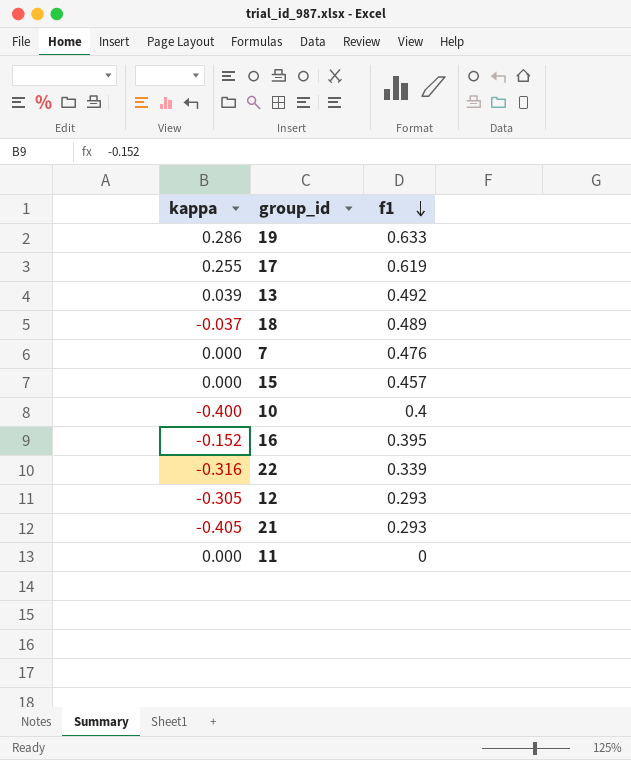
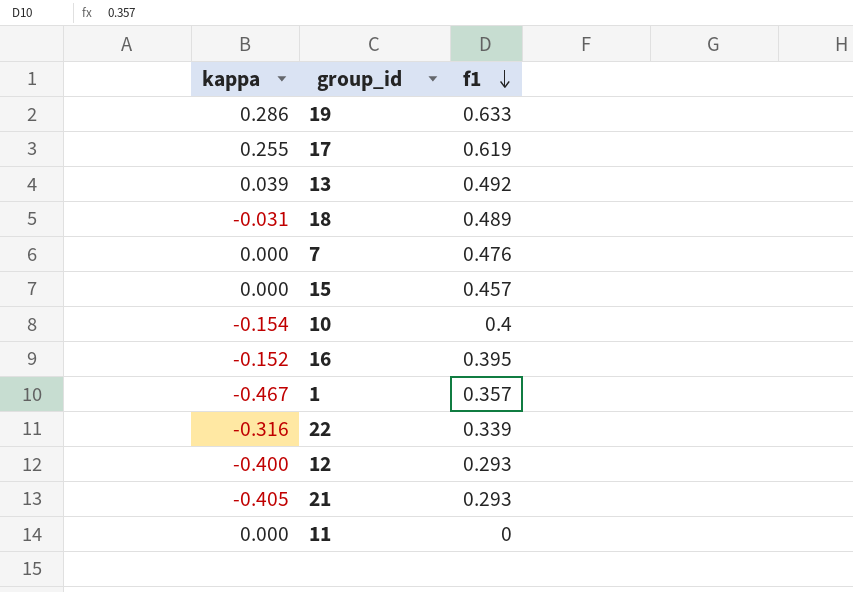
18 | kappa: -0.037 -> -0.031
10 | kappa: -0.400 -> -0.154
row 1: none -> -0.467 | 0.357
12 | kappa: -0.305 -> -0.400

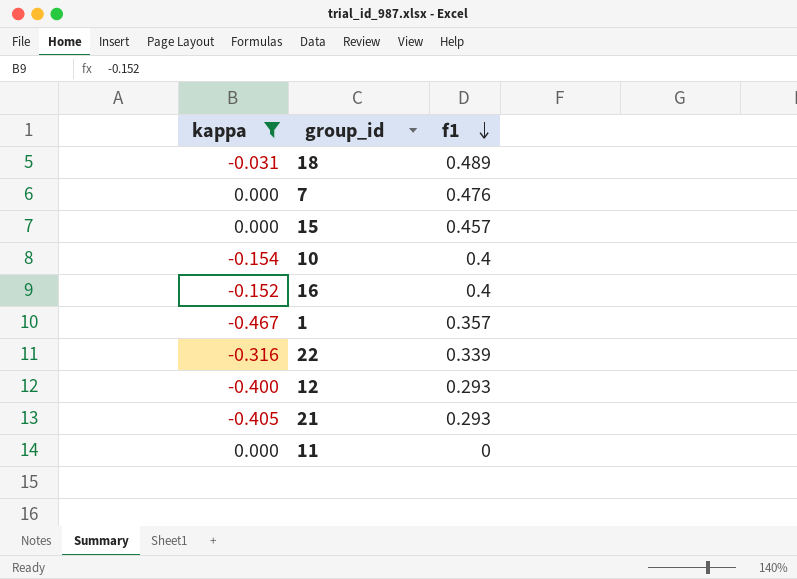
filter: none -> kappa <= 0.000
16 | f1: 0.395 -> 0.4

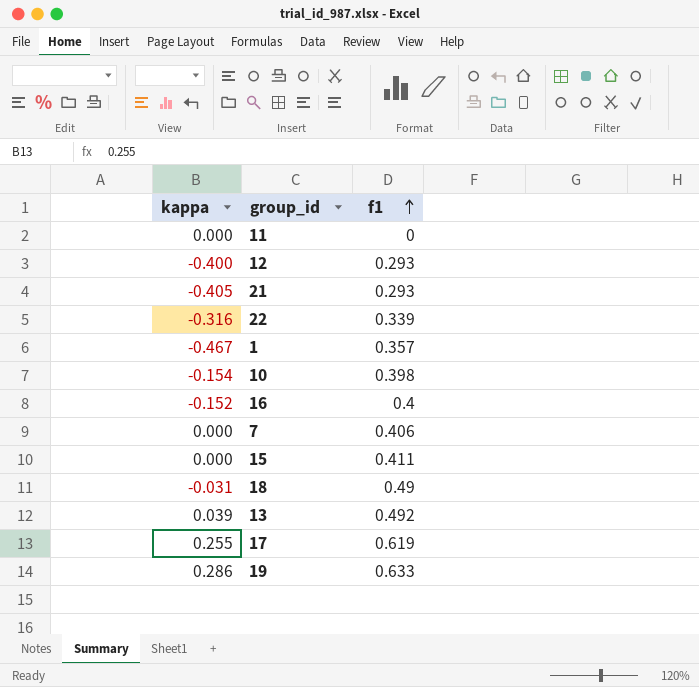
filter: kappa <= 0.000 -> none
row order: f1 descending -> f1 ascending
10 | f1: 0.4 -> 0.398
7 | f1: 0.476 -> 0.406
15 | f1: 0.457 -> 0.411
18 | f1: 0.489 -> 0.49

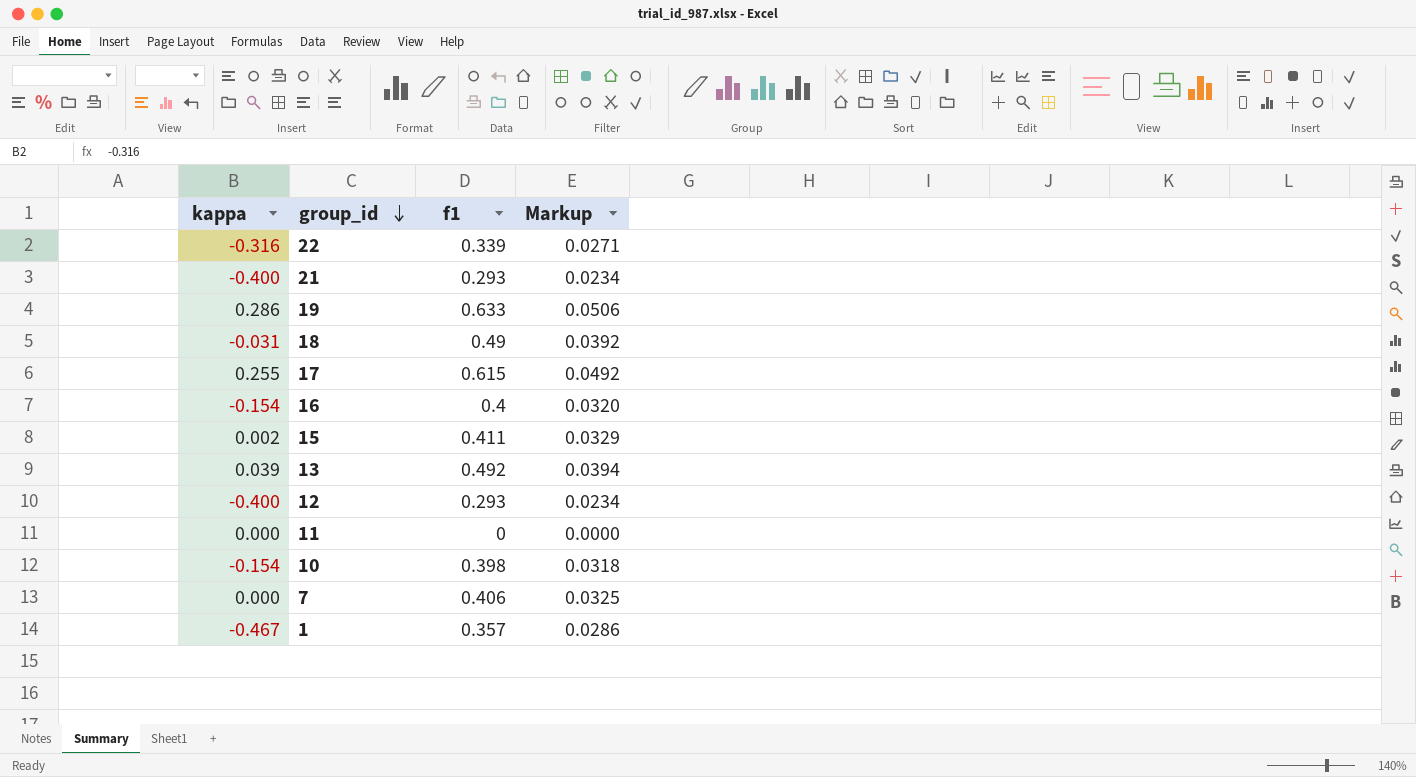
row order: f1 ascending -> group_id descending
column Markup | formula: none -> [f1] * 0.08
21 | kappa: -0.405 -> -0.400
17 | f1: 0.619 -> 0.615
16 | kappa: -0.152 -> -0.154
15 | kappa: 0.000 -> 0.002

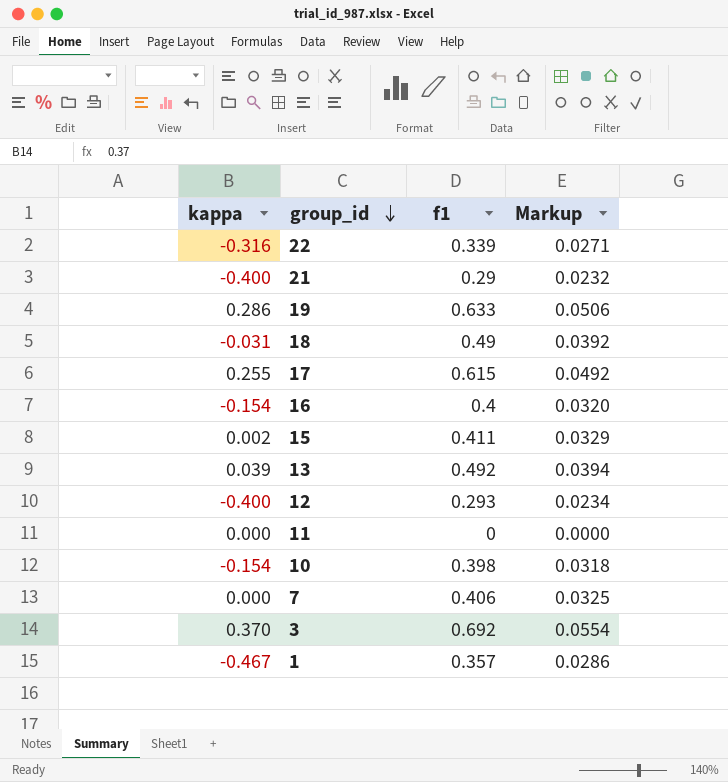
21 | f1: 0.293 -> 0.29
21 | Markup: 0.0234 -> 0.0232
row 3: none -> 0.370 | 0.692 | 0.0554

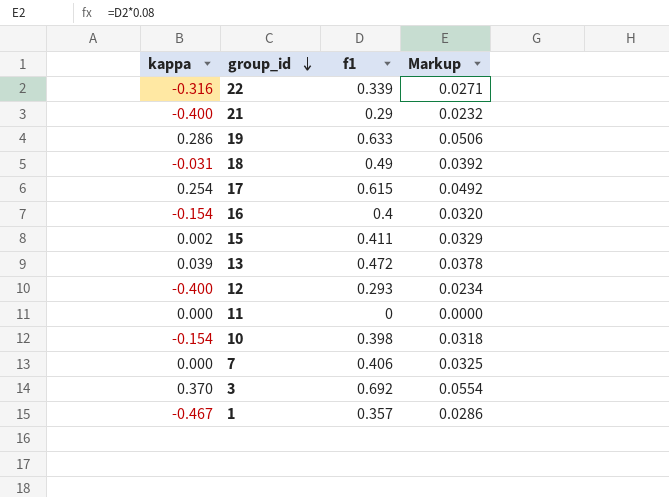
17 | kappa: 0.255 -> 0.254
13 | f1: 0.492 -> 0.472
13 | Markup: 0.0394 -> 0.0378

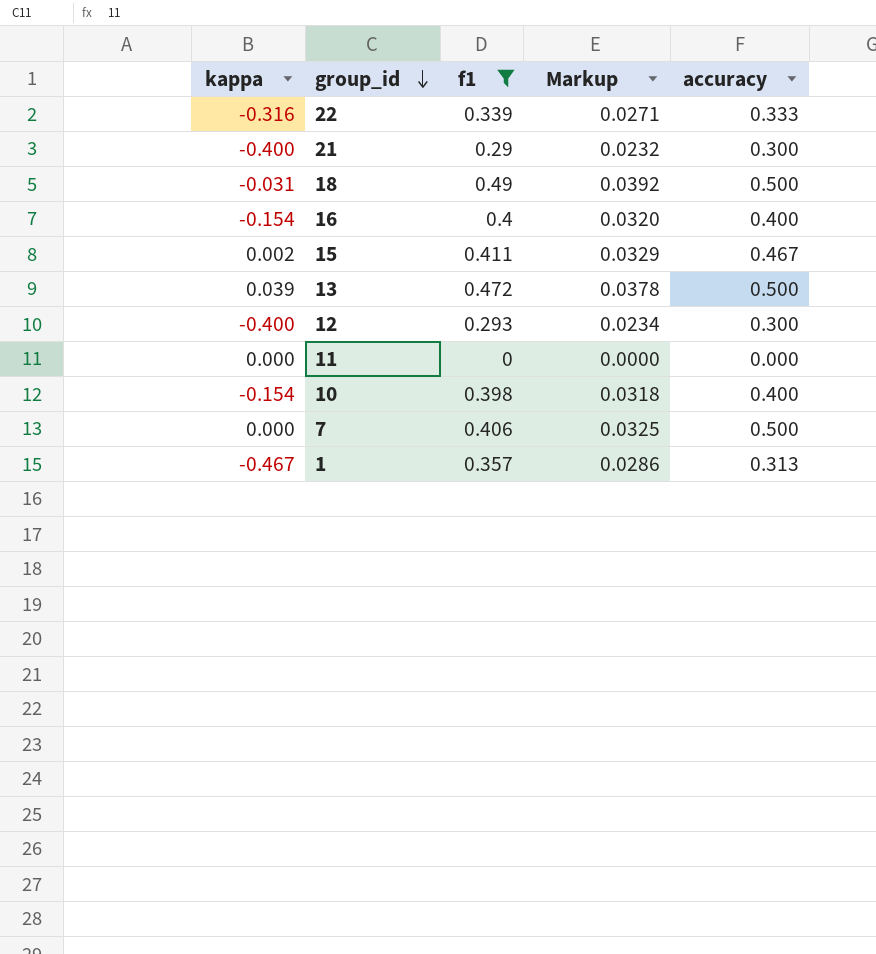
filter: none -> f1 <= 0.49
column accuracy | position: none -> 5

